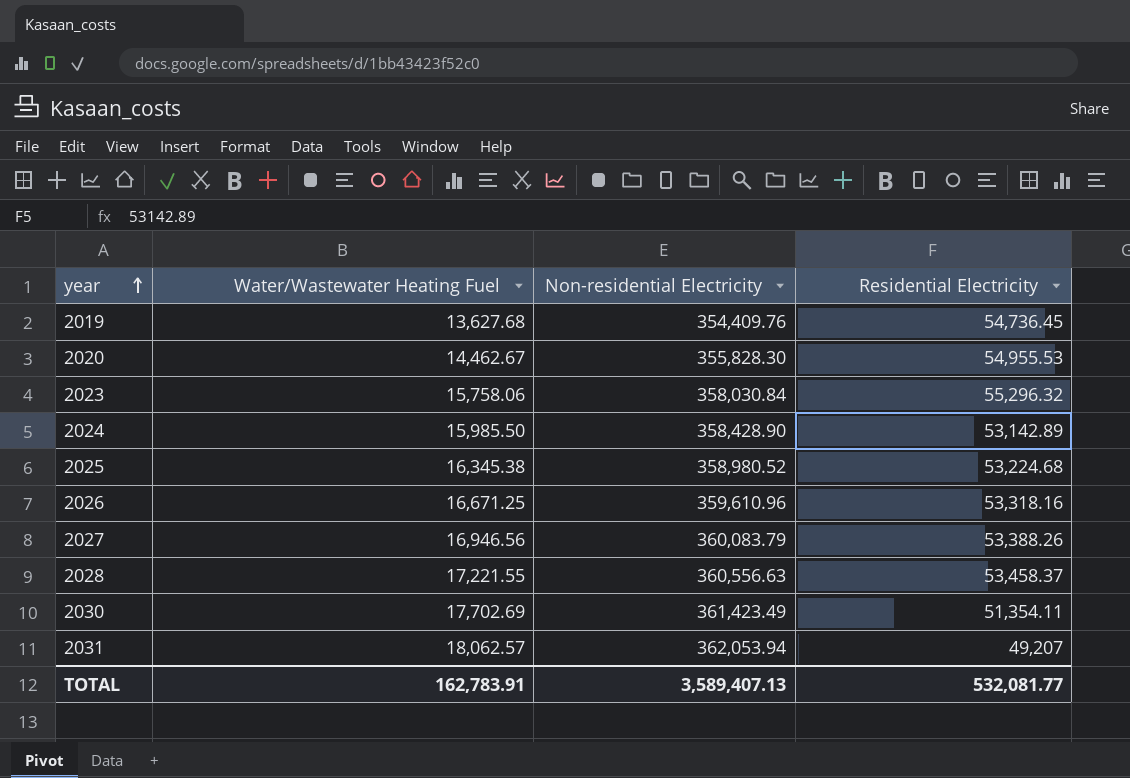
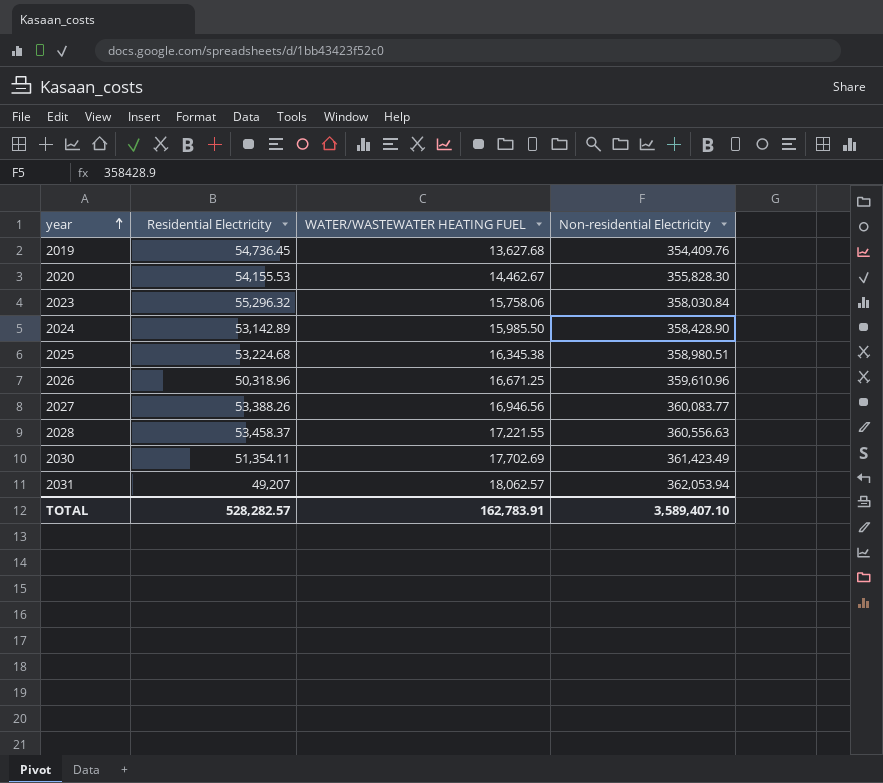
column Residential Electricity | position: 4 -> 2
column name: Water/Wastewater Heating Fuel -> WATER/WASTEWATER HEATING FUEL
2020 | Residential Electricity: 54,955.53 -> 54,155.53
2025 | Non-residential Electricity: 358,980.52 -> 358,980.51
2026 | Residential Electricity: 53,318.16 -> 50,318.96
2027 | Non-residential Electricity: 360,083.79 -> 360,083.77
TOTAL | Residential Electricity: 532,081.77 -> 528,282.57
TOTAL | Non-residential Electricity: 3,589,407.13 -> 3,589,407.10

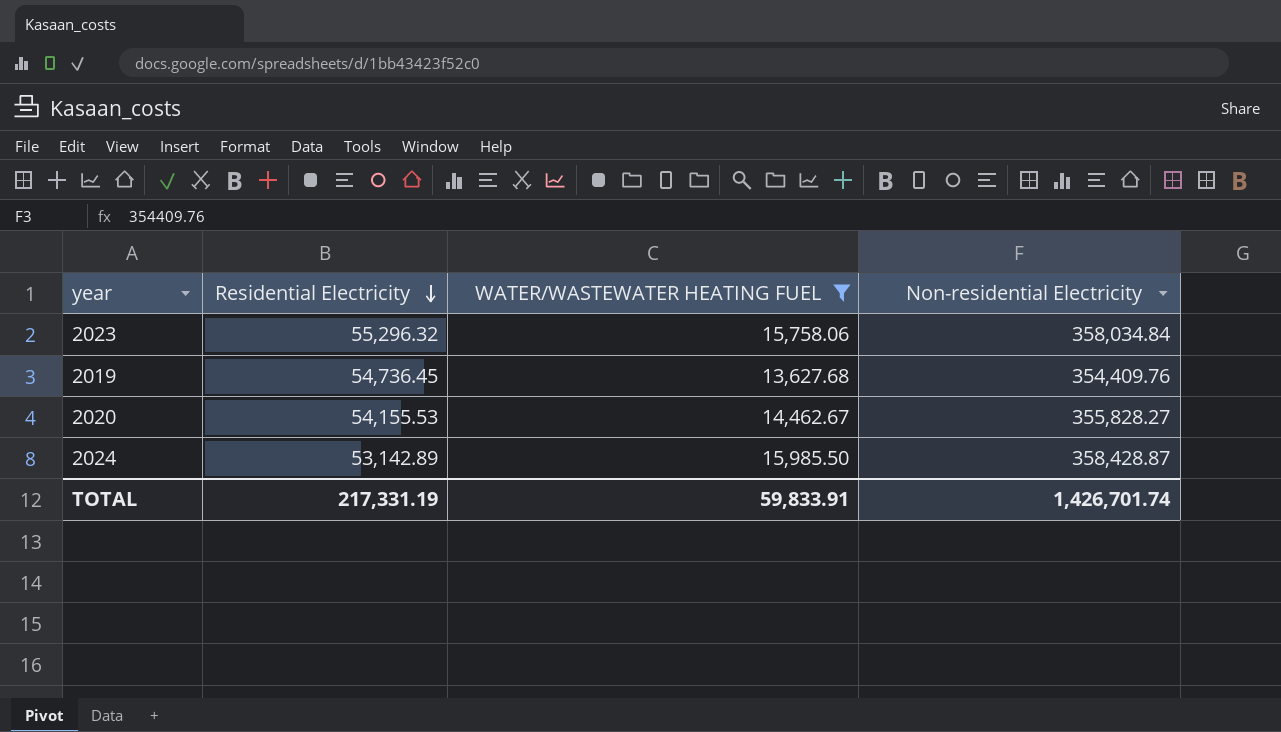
filter: none -> WATER/WASTEWATER HEATING FUEL <= 15,985.50
row order: year ascending -> Residential Electricity descending
2023 | Non-residential Electricity: 358,030.84 -> 358,034.84
2020 | Non-residential Electricity: 355,828.30 -> 355,828.27
2024 | Non-residential Electricity: 358,428.90 -> 358,428.87
TOTAL | Residential Electricity: 528,282.57 -> 217,331.19
TOTAL | WATER/WASTEWATER HEATING FUEL: 162,783.91 -> 59,833.91
TOTAL | Non-residential Electricity: 3,589,407.10 -> 1,426,701.74

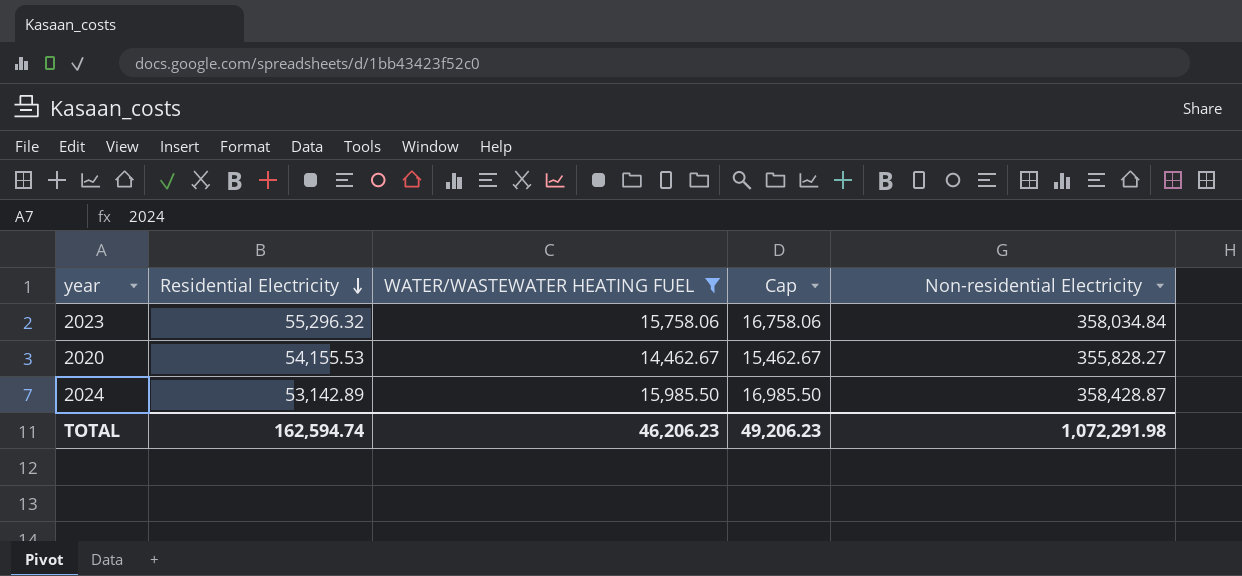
column Cap | formula: none -> [WATER/WASTEWATER HEATING FUEL] + 1000
row 2019: 54,736.45 | 13,627.68 | 354,409.76 -> none
TOTAL | Residential Electricity: 217,331.19 -> 162,594.74
TOTAL | WATER/WASTEWATER HEATING FUEL: 59,833.91 -> 46,206.23
TOTAL | Non-residential Electricity: 1,426,701.74 -> 1,072,291.98

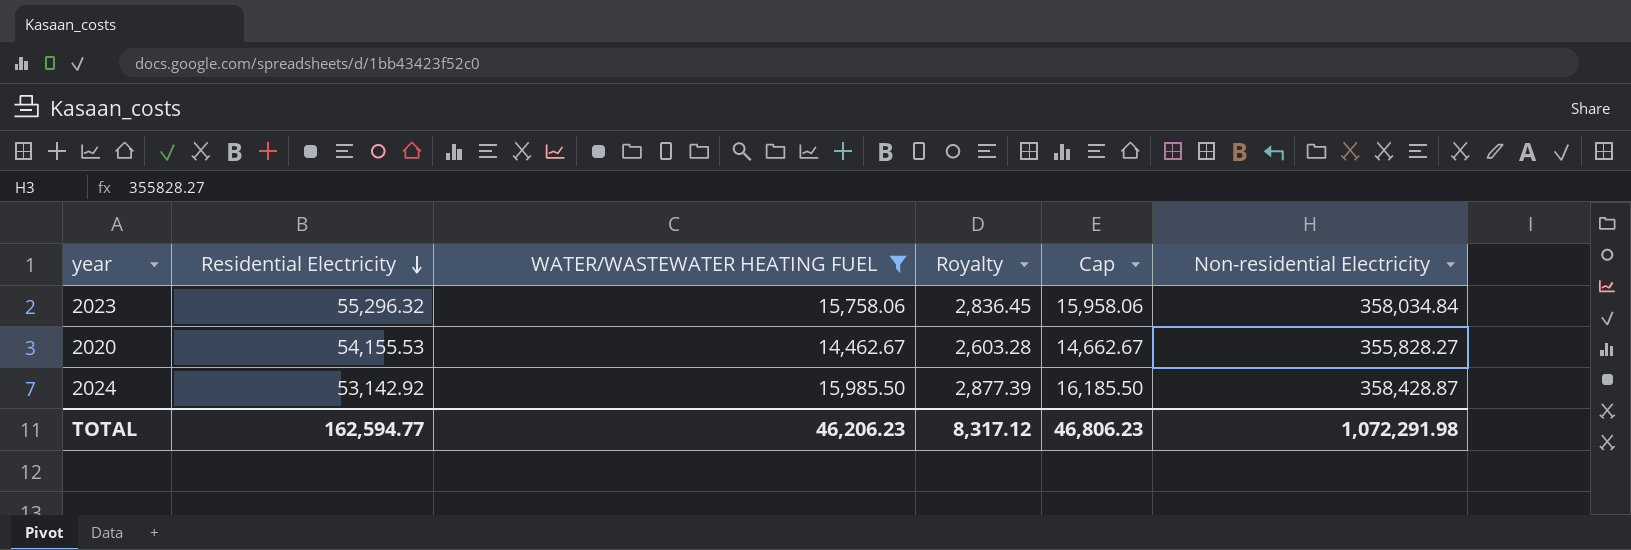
column Royalty | formula: none -> [WATER/WASTEWATER HEATING FUEL] * 0.18
column Cap | formula: [WATER/WASTEWATER HEATING FUEL] + 1000 -> [WATER/WASTEWATER HEATING FUEL] + 200
2024 | Residential Electricity: 53,142.89 -> 53,142.92
TOTAL | Residential Electricity: 162,594.74 -> 162,594.77
TOTAL | Cap: 49,206.23 -> 46,806.23

